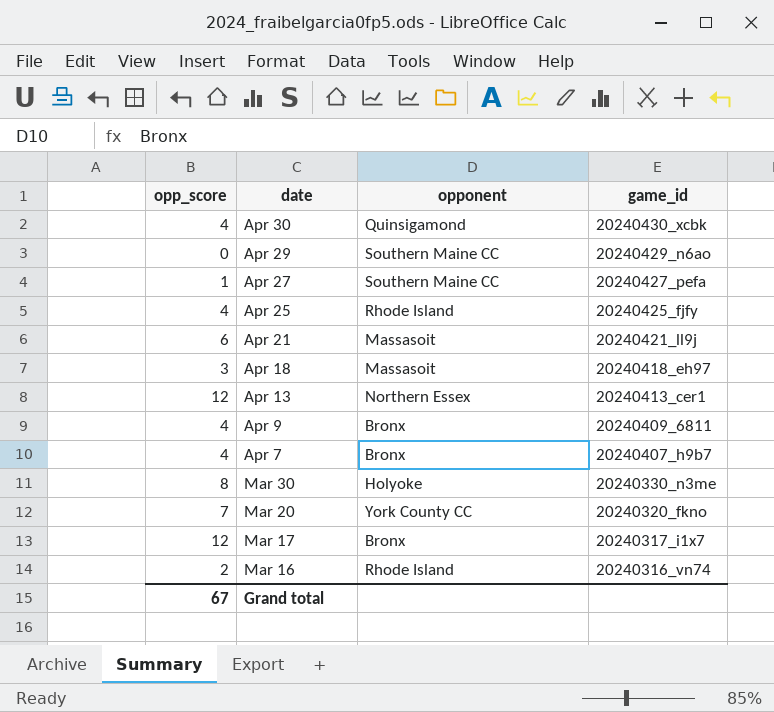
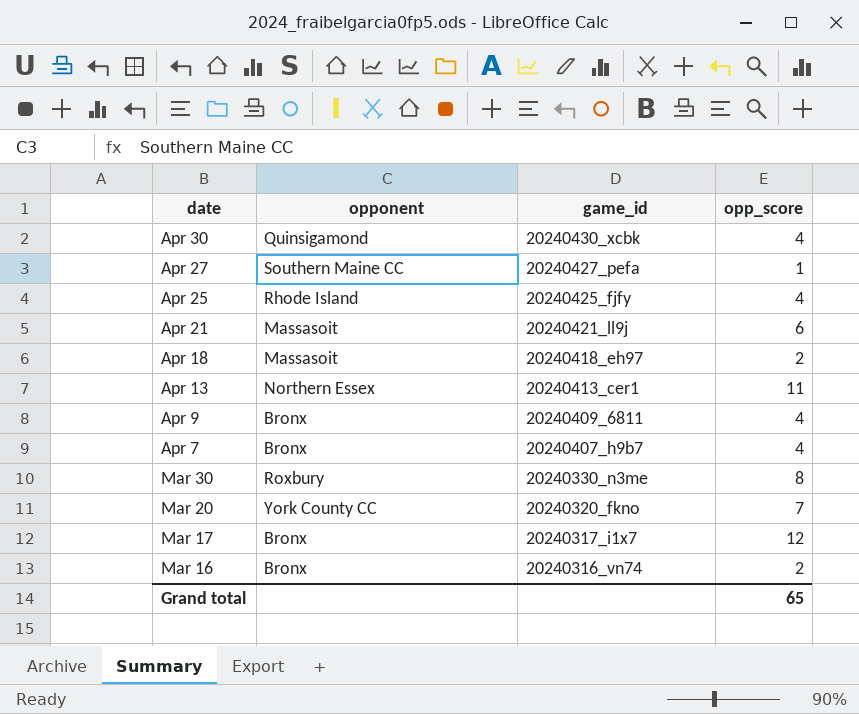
column opp_score | position: 1 -> 4
row Apr 29: 0 | Southern Maine CC | 20240429_n6ao -> none
Apr 18 | opp_score: 3 -> 2
Apr 13 | opp_score: 12 -> 11
Mar 30 | opponent: Holyoke -> Roxbury
Mar 16 | opponent: Rhode Island -> Bronx
Grand total | opp_score: 67 -> 65

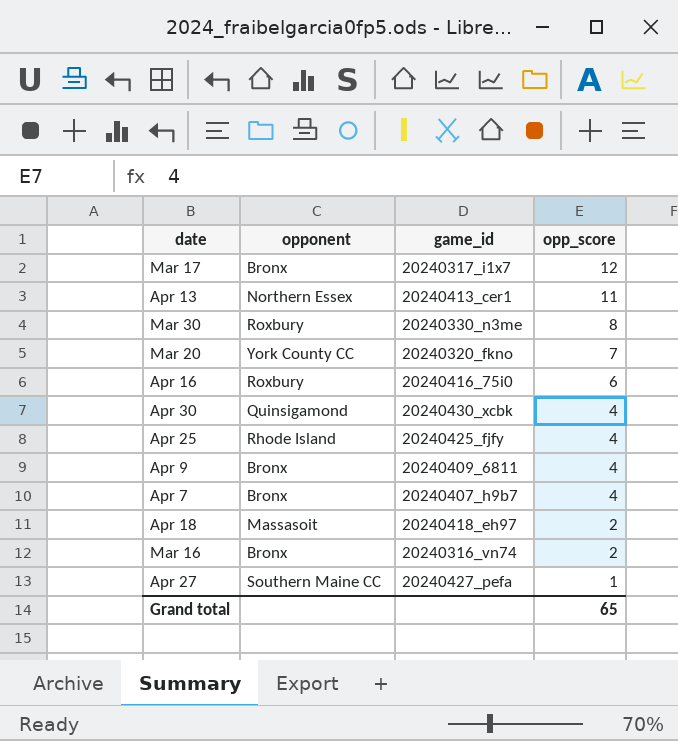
row order: date descending -> opp_score descending
row Apr 21: Massasoit | 20240421_ll9j | 6 -> none
row Apr 16: none -> Roxbury | 20240416_75i0 | 6

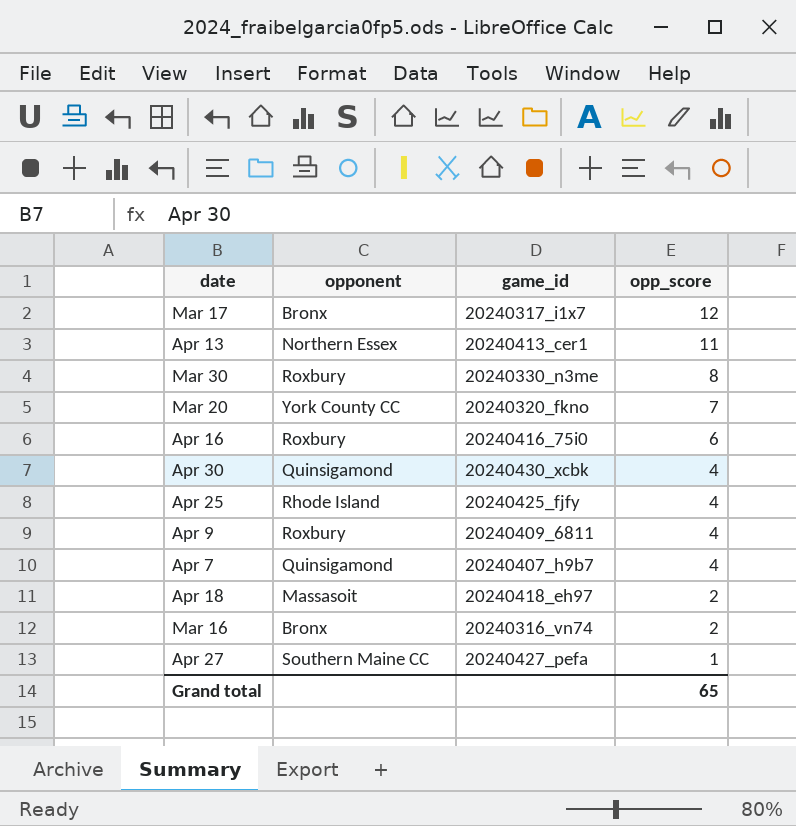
Apr 9 | opponent: Bronx -> Roxbury
Apr 7 | opponent: Bronx -> Quinsigamond

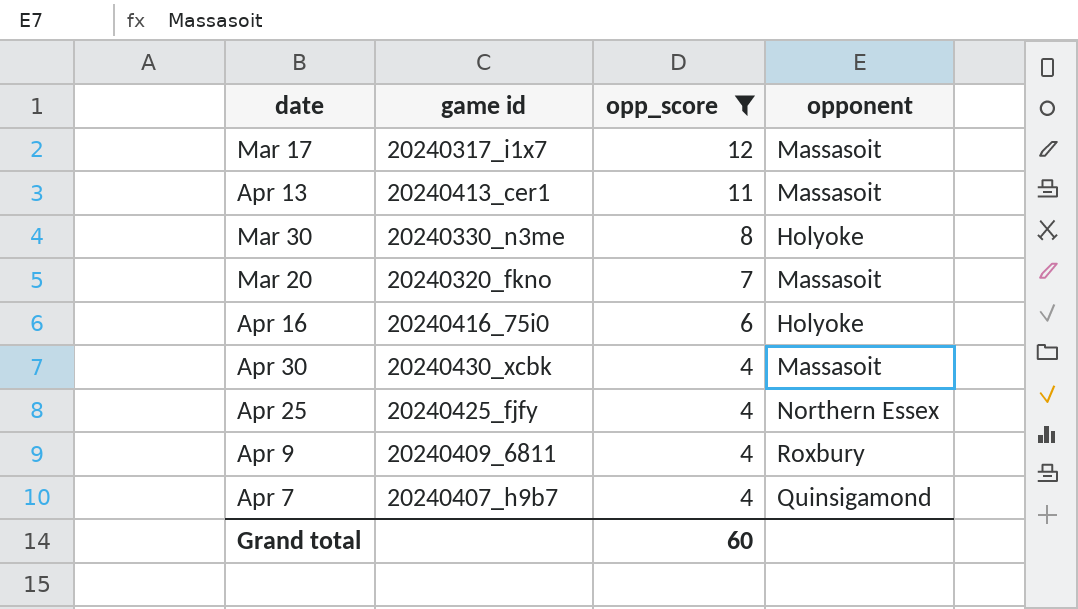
filter: none -> opp_score >= 4
column name: game_id -> game id
column opponent | position: 2 -> 4
Mar 17 | opponent: Bronx -> Massasoit
Apr 13 | opponent: Northern Essex -> Massasoit
Mar 30 | opponent: Roxbury -> Holyoke
Mar 20 | opponent: York County CC -> Massasoit
Apr 16 | opponent: Roxbury -> Holyoke
Apr 30 | opponent: Quinsigamond -> Massasoit
Apr 25 | opponent: Rhode Island -> Northern Essex
Grand total | opp_score: 65 -> 60

